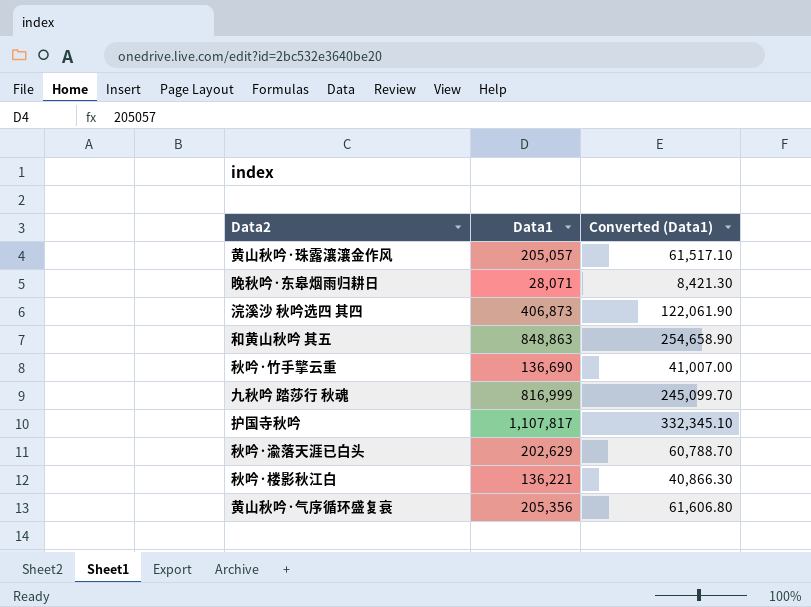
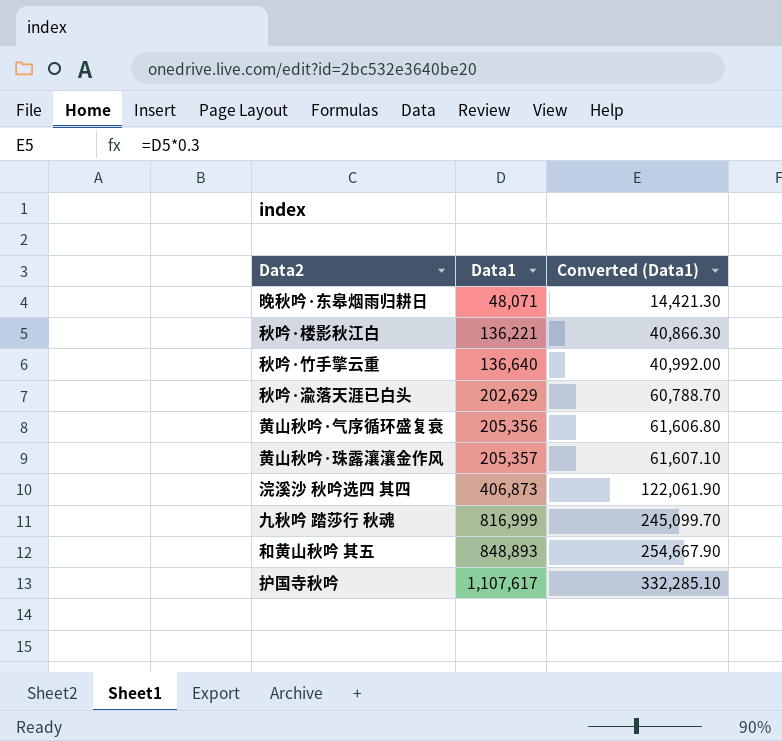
row order: none -> Data1 ascending
晚秋吟·东皋烟雨归耕日 | Data1: 28,071 -> 48,071
晚秋吟·东皋烟雨归耕日 | Converted (Data1): 8,421.30 -> 14,421.30
秋吟·竹手擎云重 | Data1: 136,690 -> 136,640
秋吟·竹手擎云重 | Converted (Data1): 41,007.00 -> 40,992.00
黄山秋吟·珠露瀼瀼金作风 | Data1: 205,057 -> 205,357
黄山秋吟·珠露瀼瀼金作风 | Converted (Data1): 61,517.10 -> 61,607.10
和黄山秋吟 其五 | Data1: 848,863 -> 848,893
和黄山秋吟 其五 | Converted (Data1): 254,658.90 -> 254,667.90
护国寺秋吟 | Data1: 1,107,817 -> 1,107,617
护国寺秋吟 | Converted (Data1): 332,345.10 -> 332,285.10

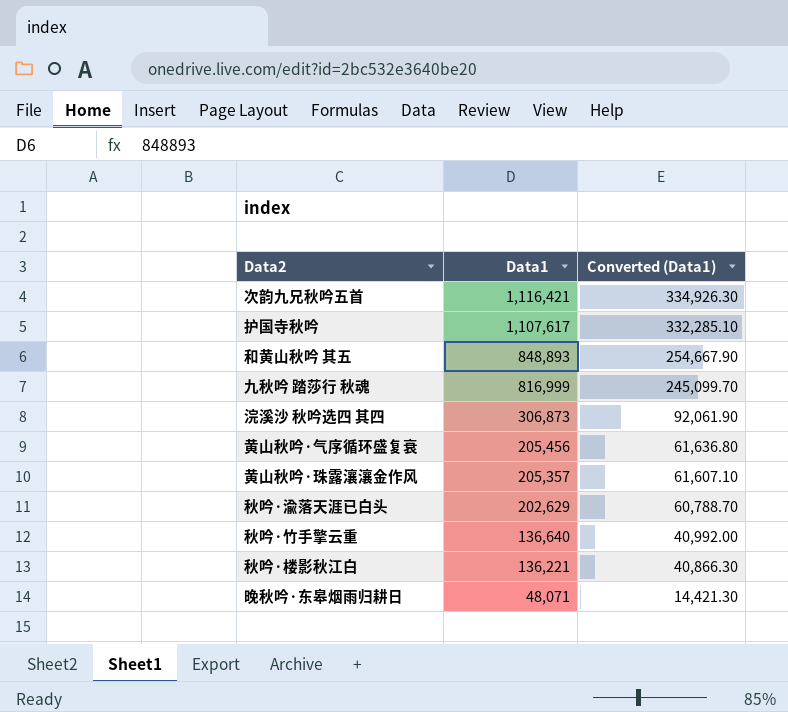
row order: Data1 ascending -> Data1 descending
row 次韵九兄秋吟五首: none -> 1,116,421 | 334,926.30
浣溪沙 秋吟选四 其四 | Data1: 406,873 -> 306,873
浣溪沙 秋吟选四 其四 | Converted (Data1): 122,061.90 -> 92,061.90
黄山秋吟·气序循环盛复衰 | Data1: 205,356 -> 205,456
黄山秋吟·气序循环盛复衰 | Converted (Data1): 61,606.80 -> 61,636.80

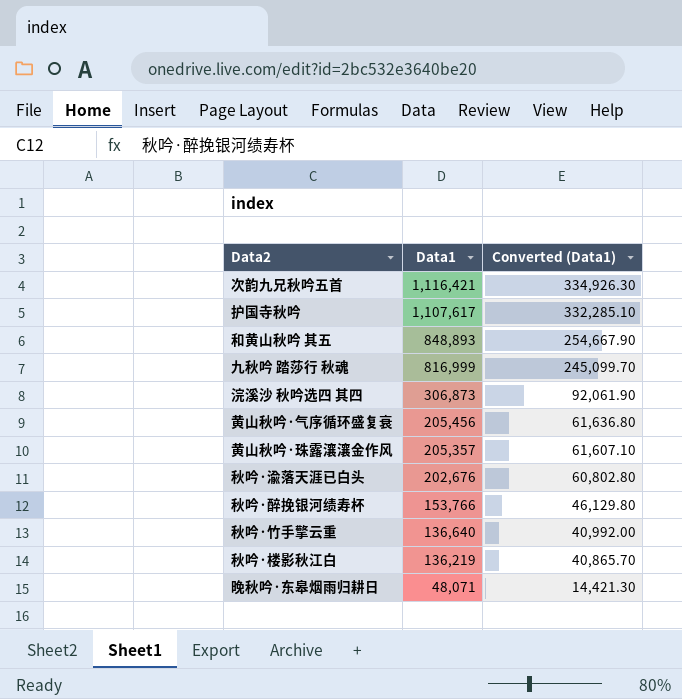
秋吟·渝落天涯已白头 | Data1: 202,629 -> 202,676
秋吟·渝落天涯已白头 | Converted (Data1): 60,788.70 -> 60,802.80
row 秋吟·醉挽银河绩寿杯: none -> 153,766 | 46,129.80
秋吟·楼影秋江白 | Data1: 136,221 -> 136,219
秋吟·楼影秋江白 | Converted (Data1): 40,866.30 -> 40,865.70

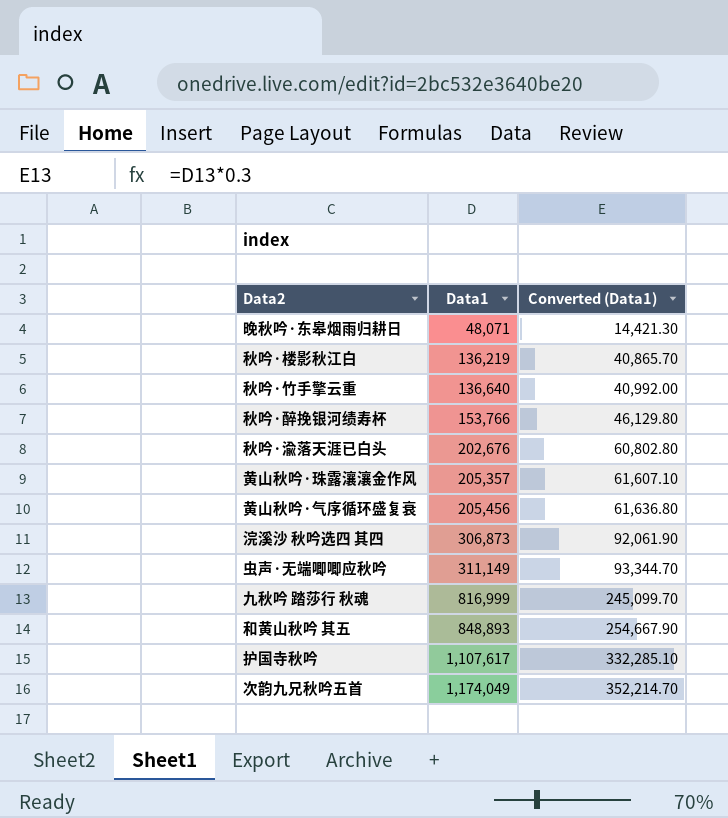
row order: Data1 descending -> Data1 ascending
row 虫声·无端唧唧应秋吟: none -> 311,149 | 93,344.70
次韵九兄秋吟五首 | Data1: 1,116,421 -> 1,174,049
次韵九兄秋吟五首 | Converted (Data1): 334,926.30 -> 352,214.70

